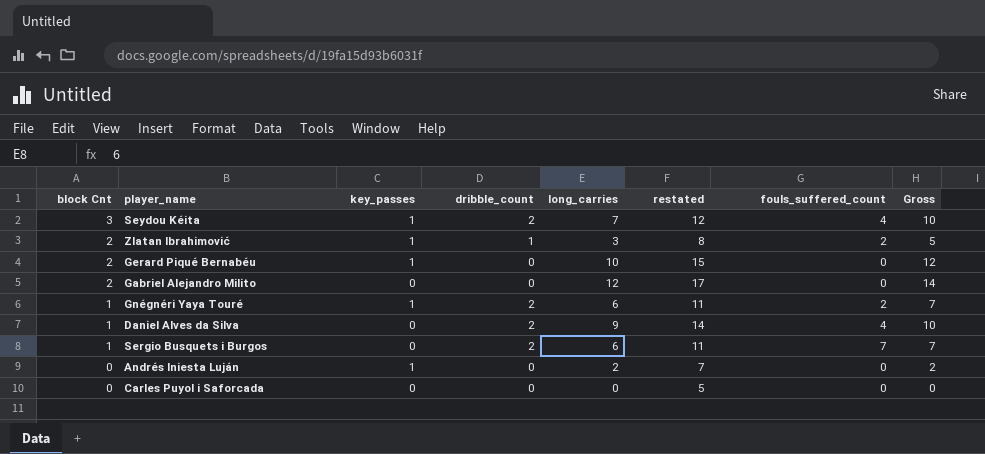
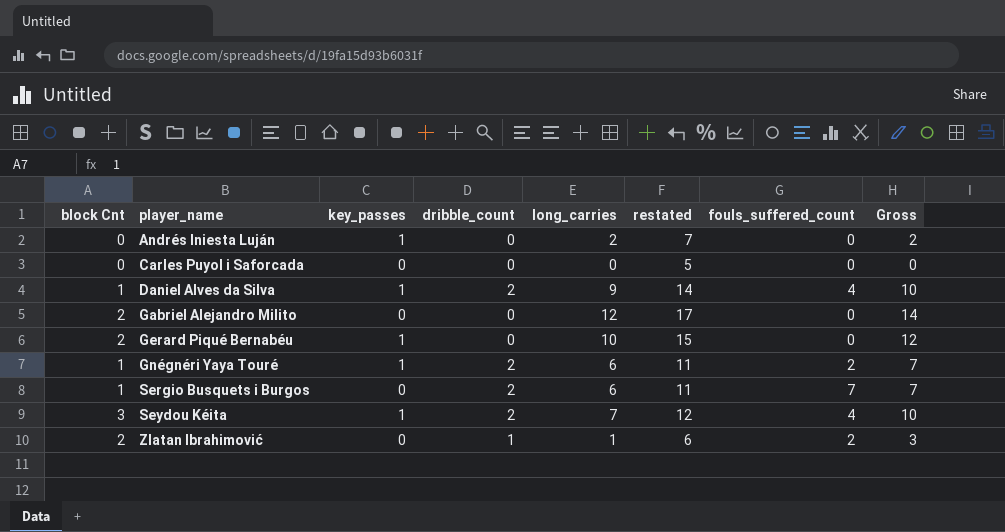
row order: block Cnt descending -> player_name ascending
Daniel Alves da Silva | key_passes: 0 -> 1
Zlatan Ibrahimović | key_passes: 1 -> 0
Zlatan Ibrahimović | long_carries: 3 -> 1
Zlatan Ibrahimović | restated: 8 -> 6
Zlatan Ibrahimović | Gross: 5 -> 3

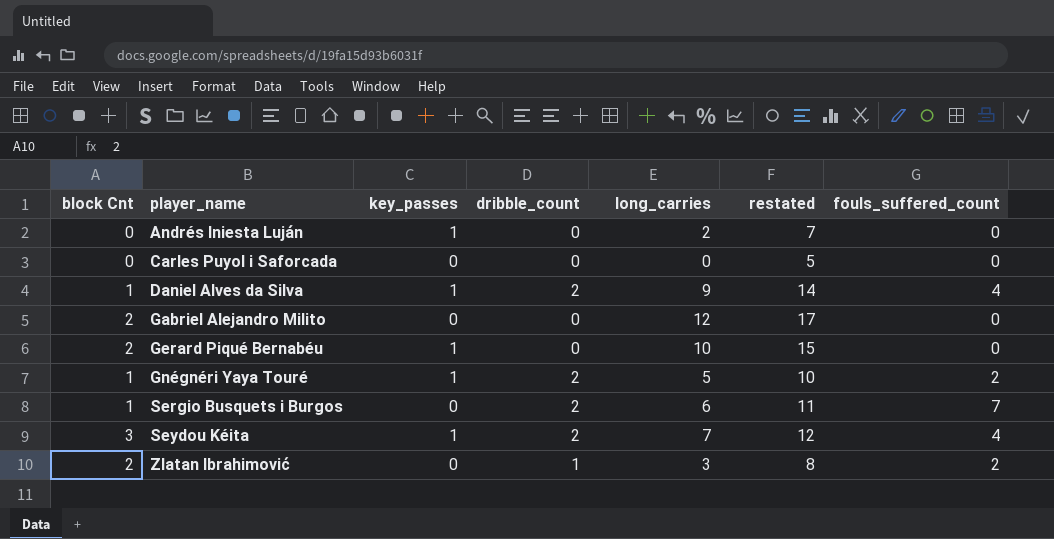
column Gross | formula: [block Cnt] + [long_carries] -> none
Gnégnéri Yaya Touré | long_carries: 6 -> 5
Gnégnéri Yaya Touré | restated: 11 -> 10
Zlatan Ibrahimović | long_carries: 1 -> 3
Zlatan Ibrahimović | restated: 6 -> 8

